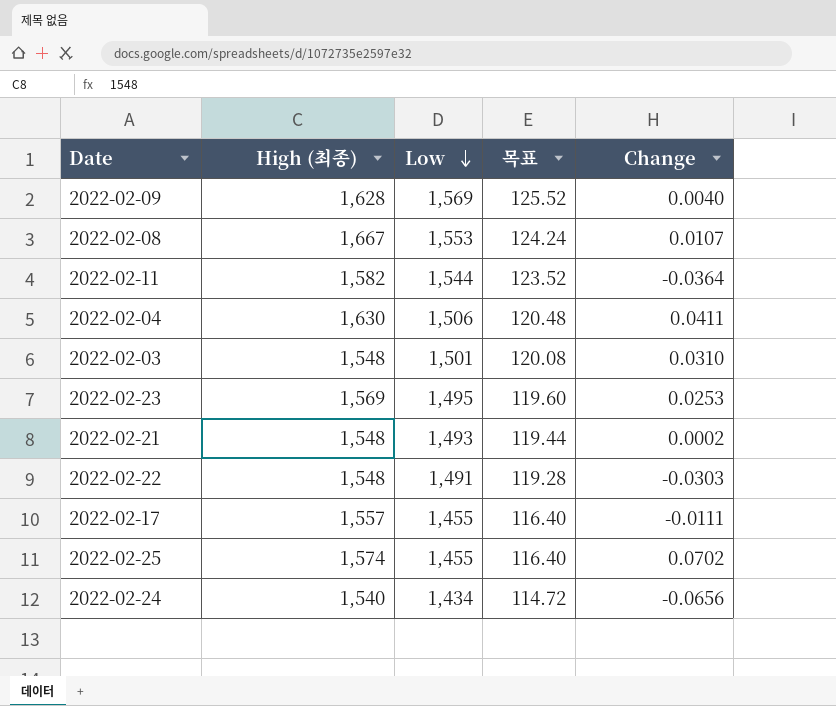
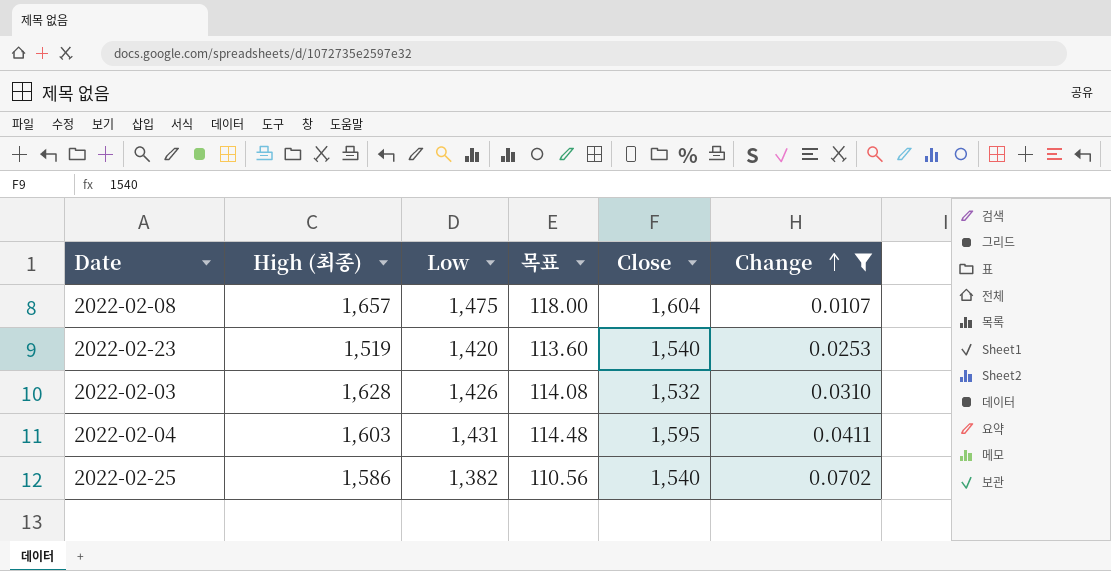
filter: none -> Change >= 0.0107
row order: Low descending -> Change ascending
column Close | position: none -> 5
2022-02-08 | High (최종): 1,667 -> 1,657
2022-02-08 | Low: 1,553 -> 1,475
2022-02-08 | 목표: 124.24 -> 118.00
2022-02-23 | High (최종): 1,569 -> 1,519
2022-02-23 | Low: 1,495 -> 1,420
2022-02-23 | 목표: 119.60 -> 113.60
2022-02-03 | High (최종): 1,548 -> 1,628
2022-02-03 | Low: 1,501 -> 1,426
2022-02-03 | 목표: 120.08 -> 114.08
2022-02-04 | High (최종): 1,630 -> 1,603
2022-02-04 | Low: 1,506 -> 1,431
2022-02-04 | 목표: 120.48 -> 114.48
2022-02-25 | High (최종): 1,574 -> 1,586
2022-02-25 | Low: 1,455 -> 1,382
2022-02-25 | 목표: 116.40 -> 110.56

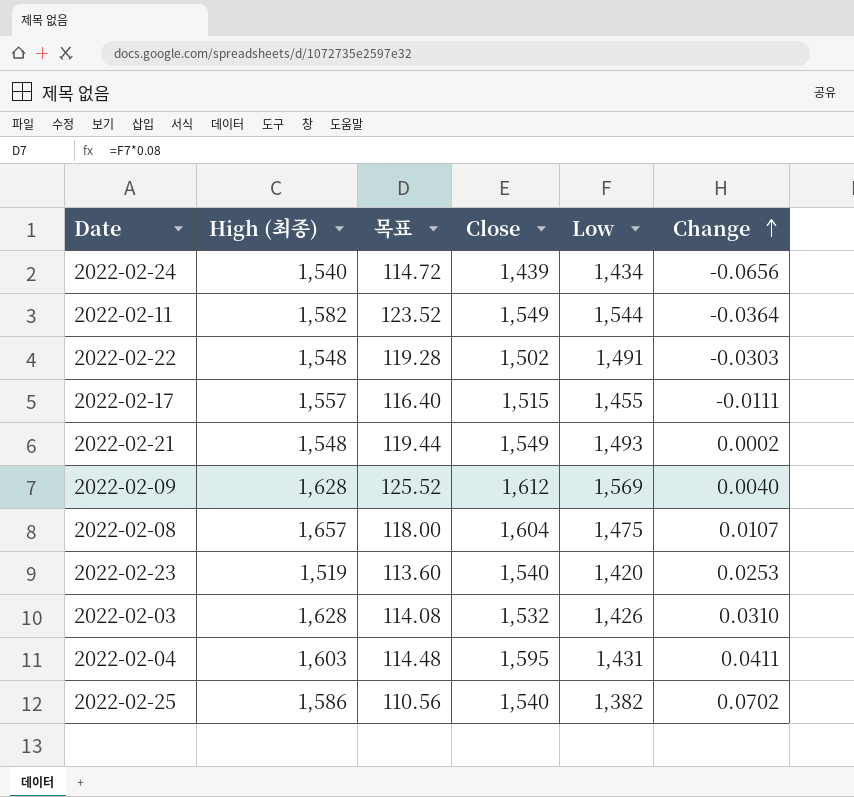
filter: Change >= 0.0107 -> none
column Low | position: 3 -> 5

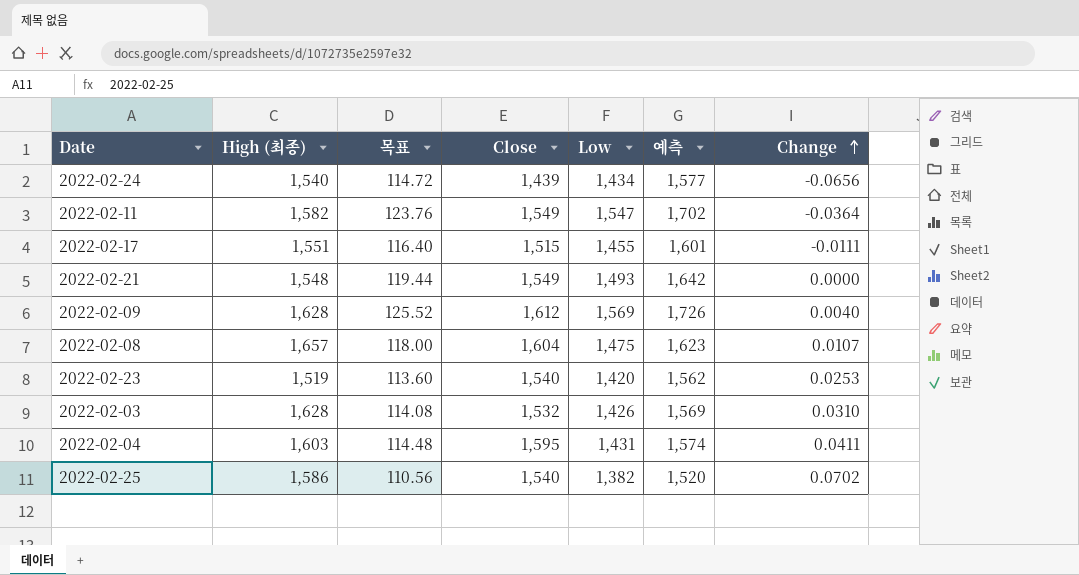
column 예측 | formula: none -> [Low] * 1.1
row 2022-02-22: 1,548 | 119.28 | 1,502 | 1,491 | -0.0303 -> none
2022-02-11 | 목표: 123.52 -> 123.76
2022-02-11 | Low: 1,544 -> 1,547
2022-02-17 | High (최종): 1,557 -> 1,551
2022-02-21 | Change: 0.0002 -> 0.0000

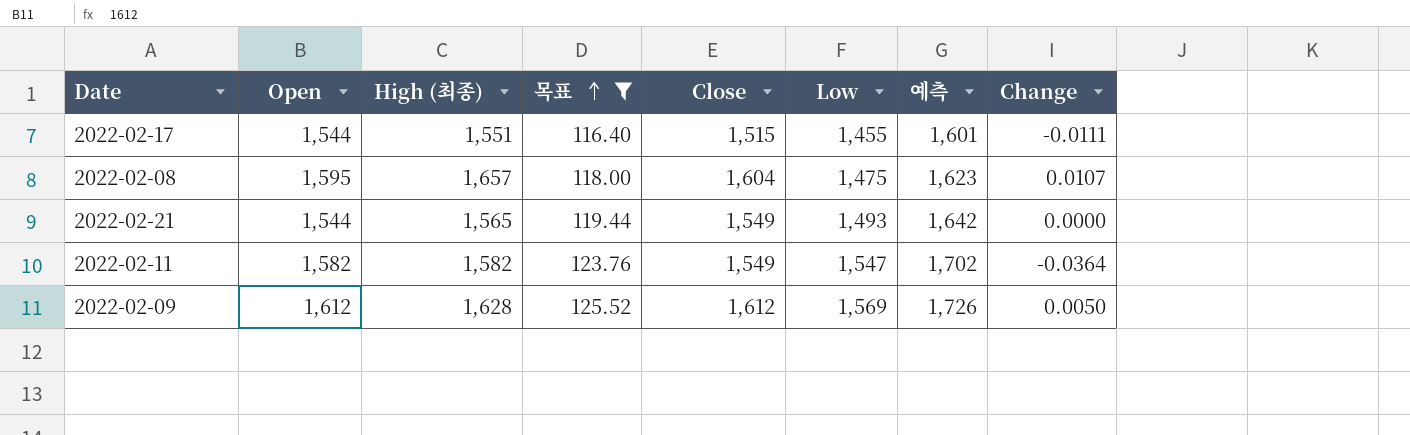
filter: none -> 목표 >= 116.40
row order: Change ascending -> 목표 ascending
column Open | position: none -> 2
2022-02-21 | High (최종): 1,548 -> 1,565
2022-02-09 | Change: 0.0040 -> 0.0050

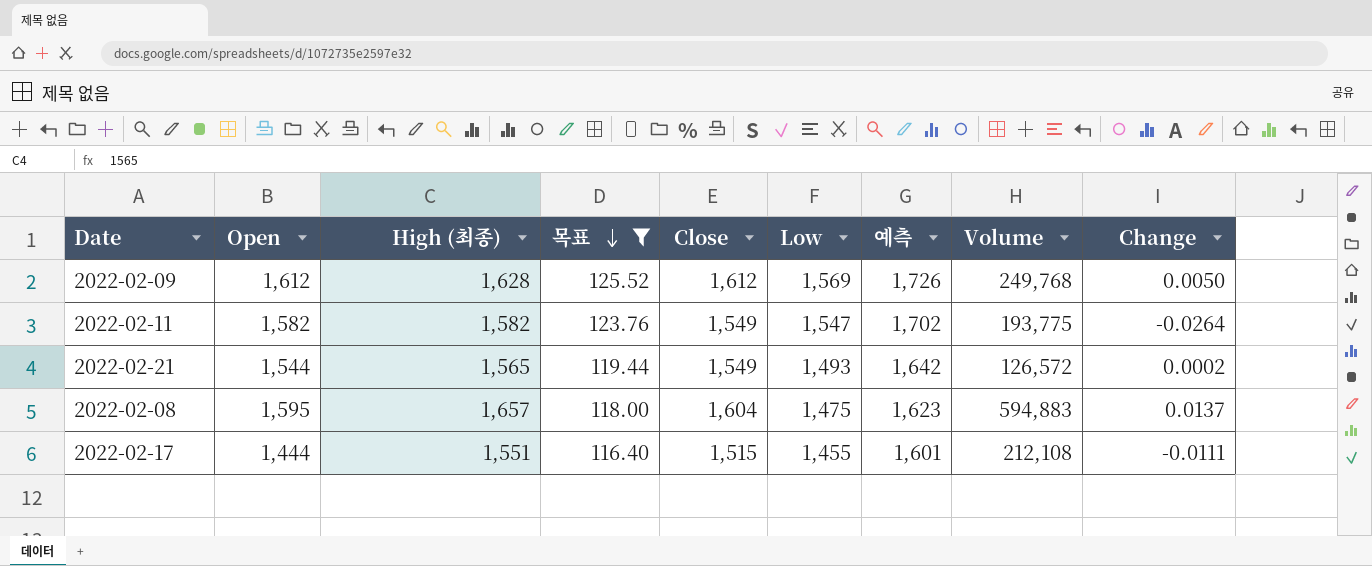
row order: 목표 ascending -> 목표 descending
column Volume | position: none -> 8
2022-02-11 | Change: -0.0364 -> -0.0264
2022-02-21 | Change: 0.0000 -> 0.0002
2022-02-08 | Change: 0.0107 -> 0.0137
2022-02-17 | Open: 1,544 -> 1,444

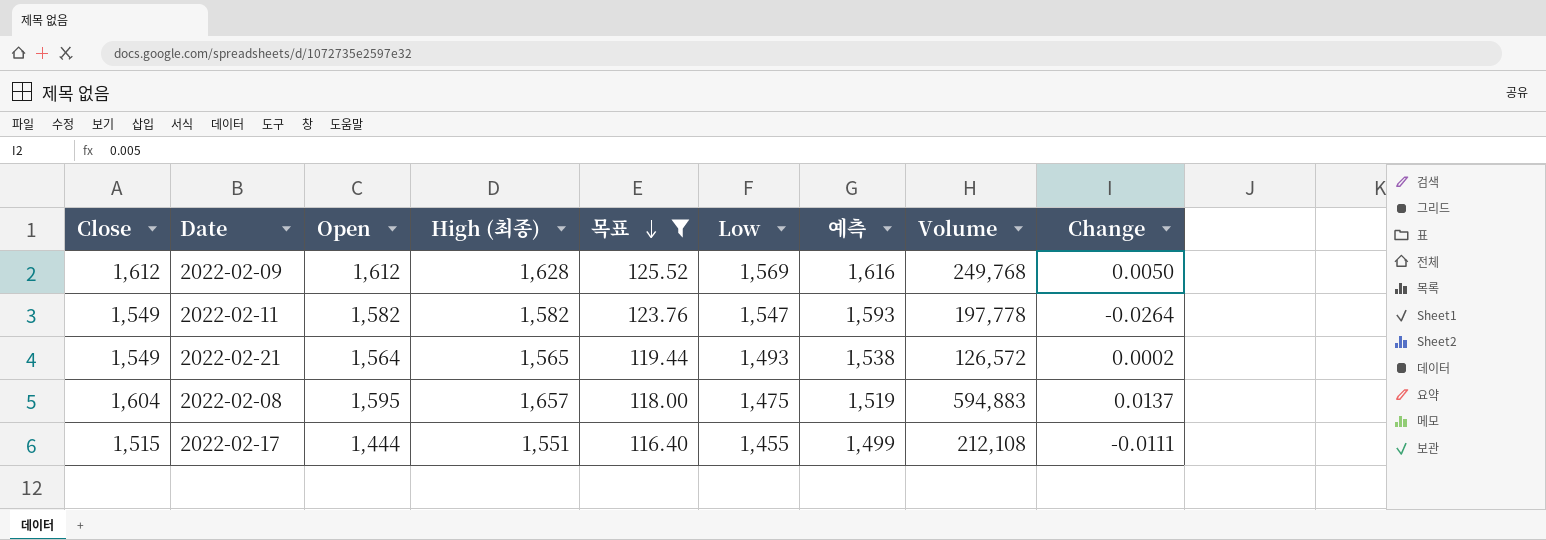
column Close | position: 5 -> 1
column 예측 | formula: [Low] * 1.1 -> [Low] * 1.03
2022-02-11 | Volume: 193,775 -> 197,778
2022-02-21 | Open: 1,544 -> 1,564

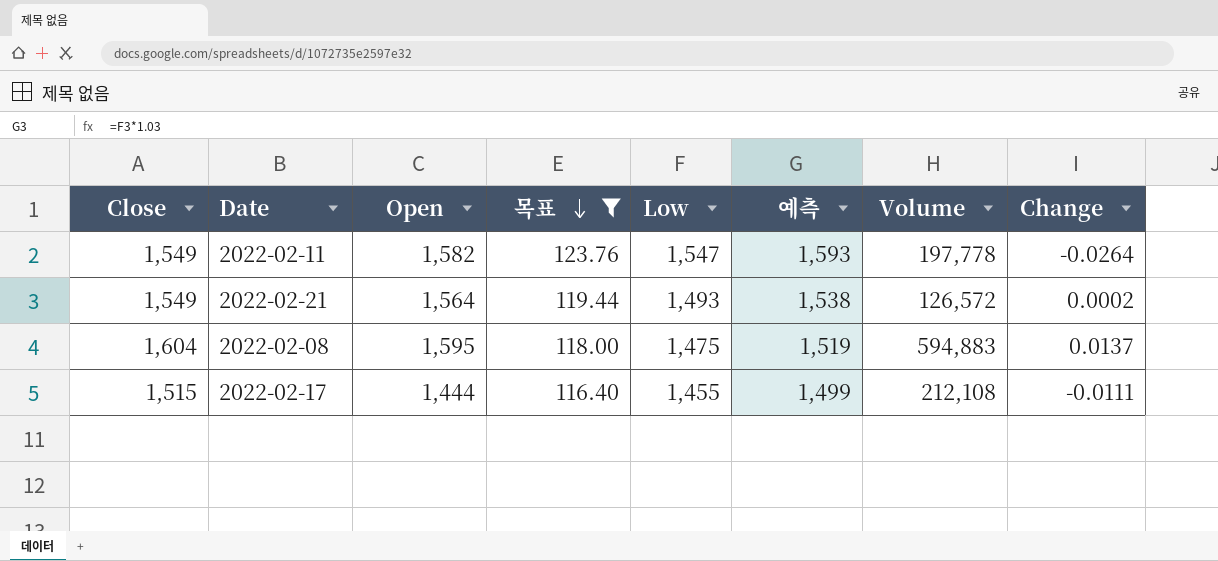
column High (최종) | position: 4 -> none
row 2022-02-09: 1,612 | 1,612 | 1,628 | 125.52 | 1,569 | 1,616 | 249,768 | 0.0050 -> none

